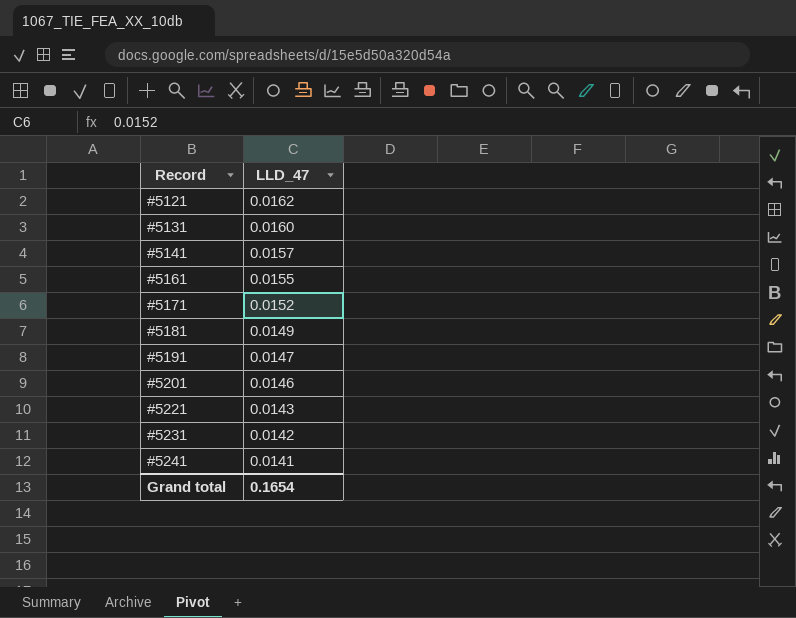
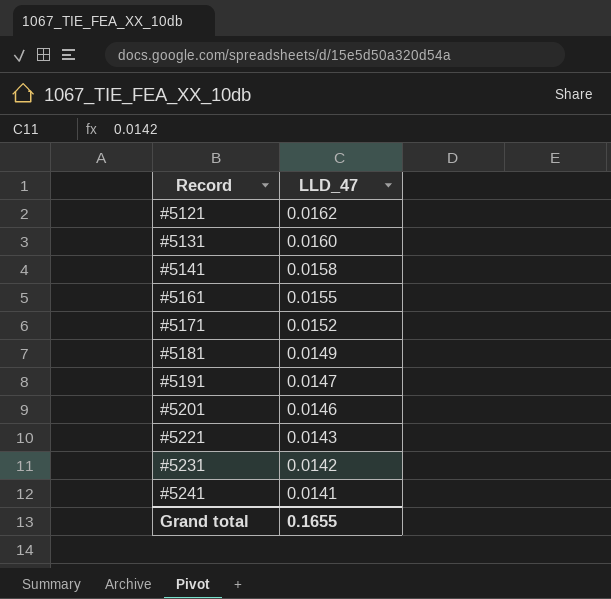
#5141 | LLD_47: 0.0157 -> 0.0158
Grand total | LLD_47: 0.1654 -> 0.1655

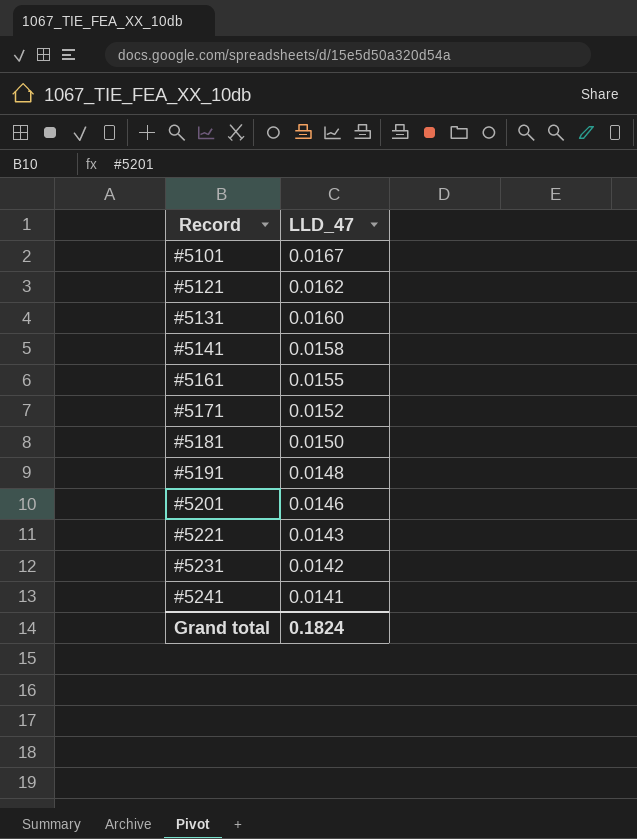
row #5101: none -> 0.0167
#5181 | LLD_47: 0.0149 -> 0.0150
#5191 | LLD_47: 0.0147 -> 0.0148
Grand total | LLD_47: 0.1655 -> 0.1824

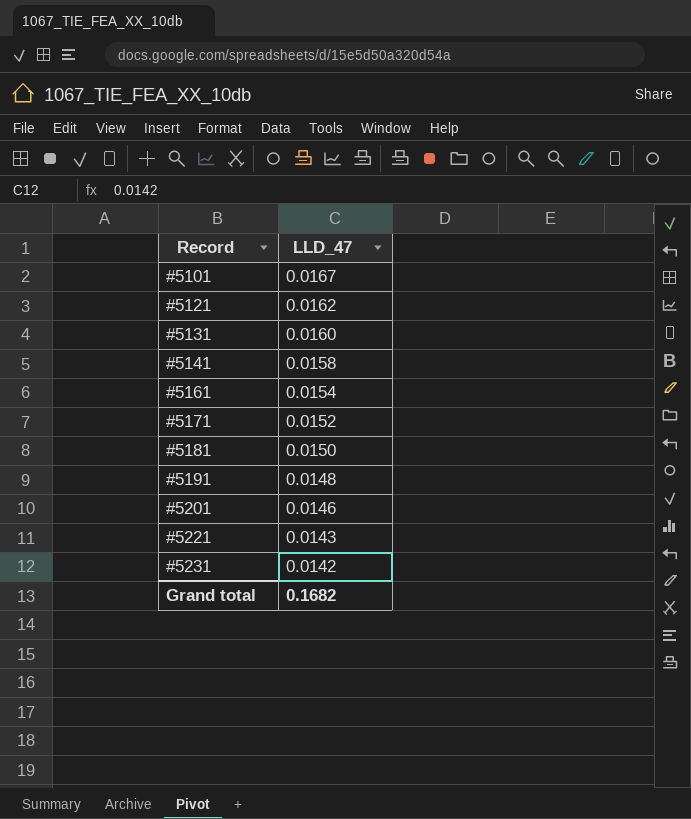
row #5241: 0.0141 -> none
#5161 | LLD_47: 0.0155 -> 0.0154
Grand total | LLD_47: 0.1824 -> 0.1682

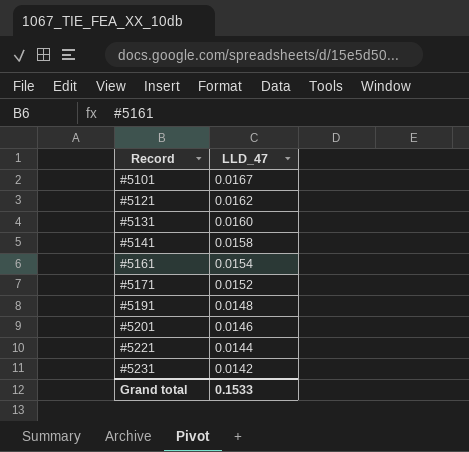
row #5181: 0.0150 -> none
#5221 | LLD_47: 0.0143 -> 0.0144
Grand total | LLD_47: 0.1682 -> 0.1533

